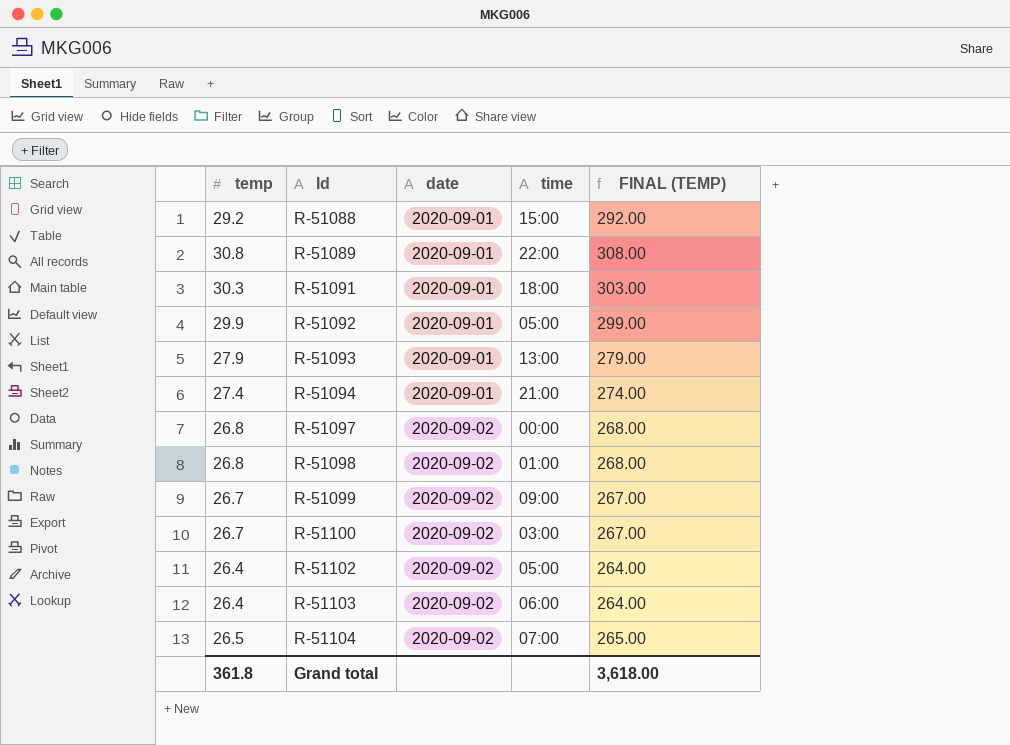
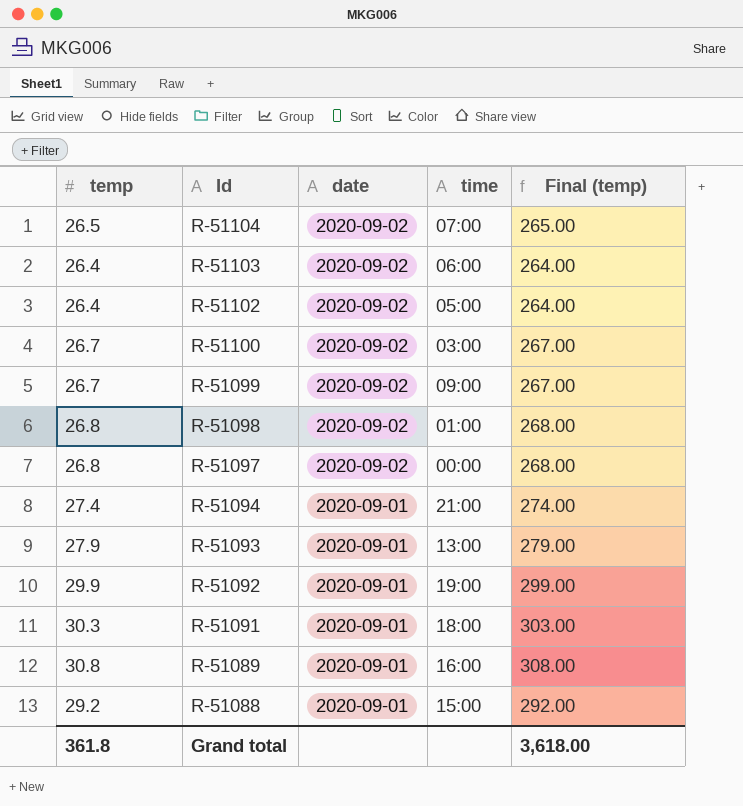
row order: Id ascending -> Id descending
column name: FINAL (TEMP) -> Final (temp)
R-51092 | time: 05:00 -> 19:00
R-51089 | time: 22:00 -> 16:00

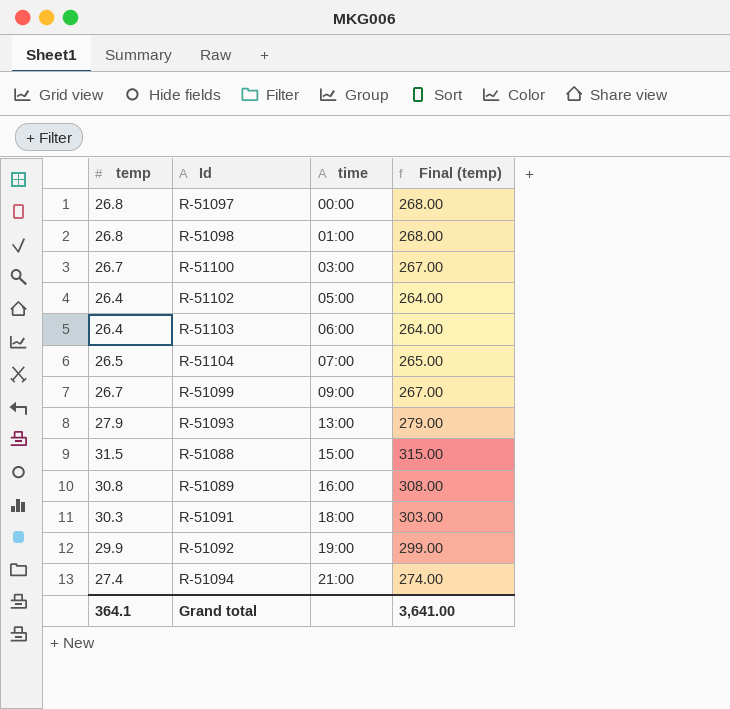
row order: Id descending -> time ascending
column date | position: 3 -> none
R-51088 | temp: 29.2 -> 31.5
R-51088 | Final (temp): 292.00 -> 315.00
Grand total | temp: 361.8 -> 364.1
Grand total | Final (temp): 3,618.00 -> 3,641.00

